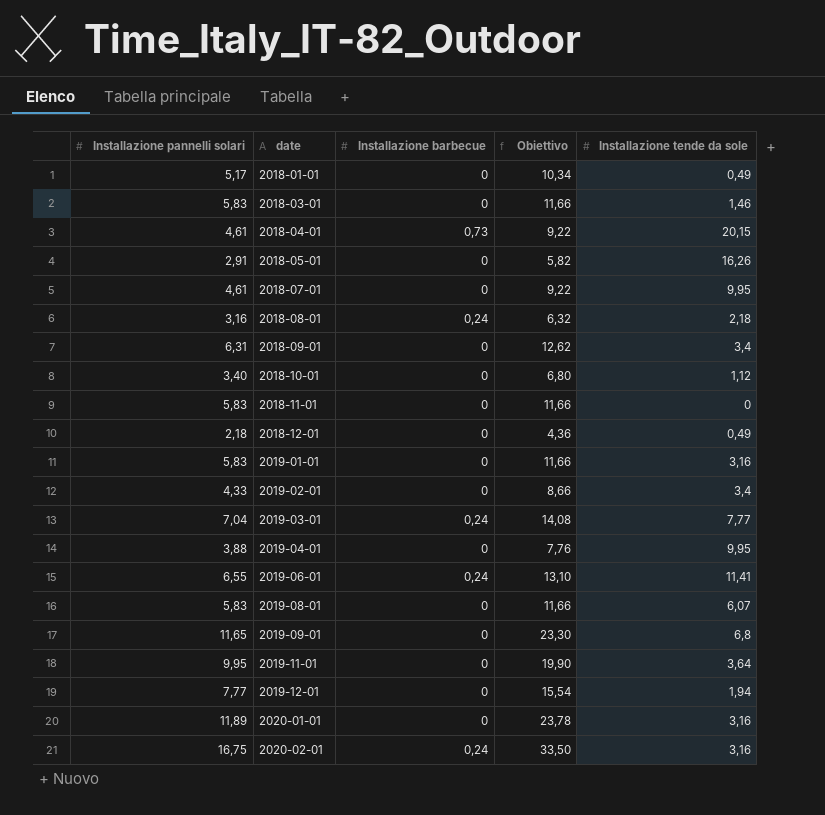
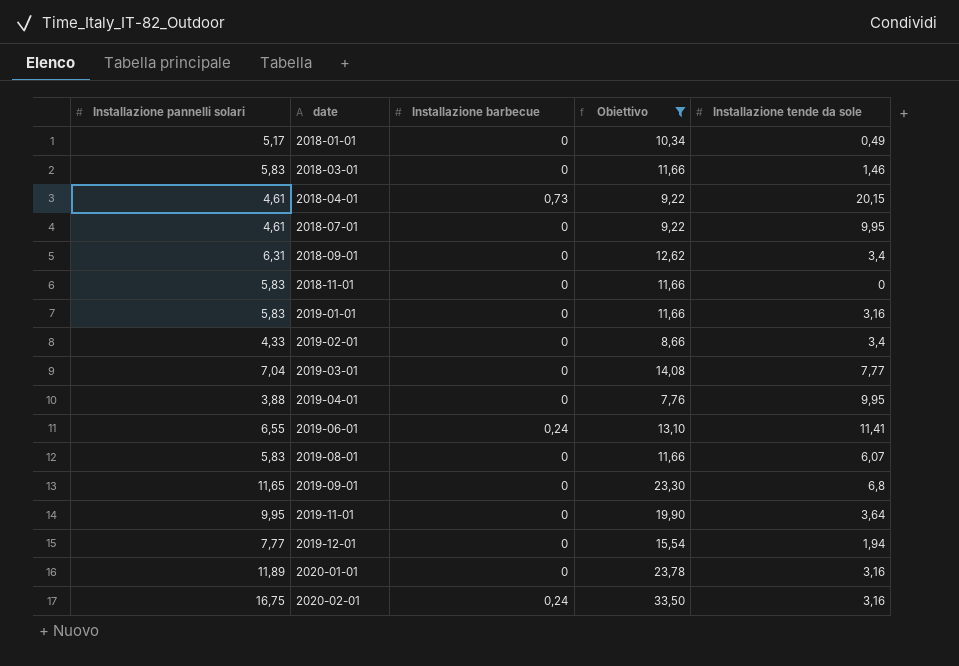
filter: none -> Obiettivo >= 7,76
2019-03-01 | Installazione barbecue: 0,24 -> 0

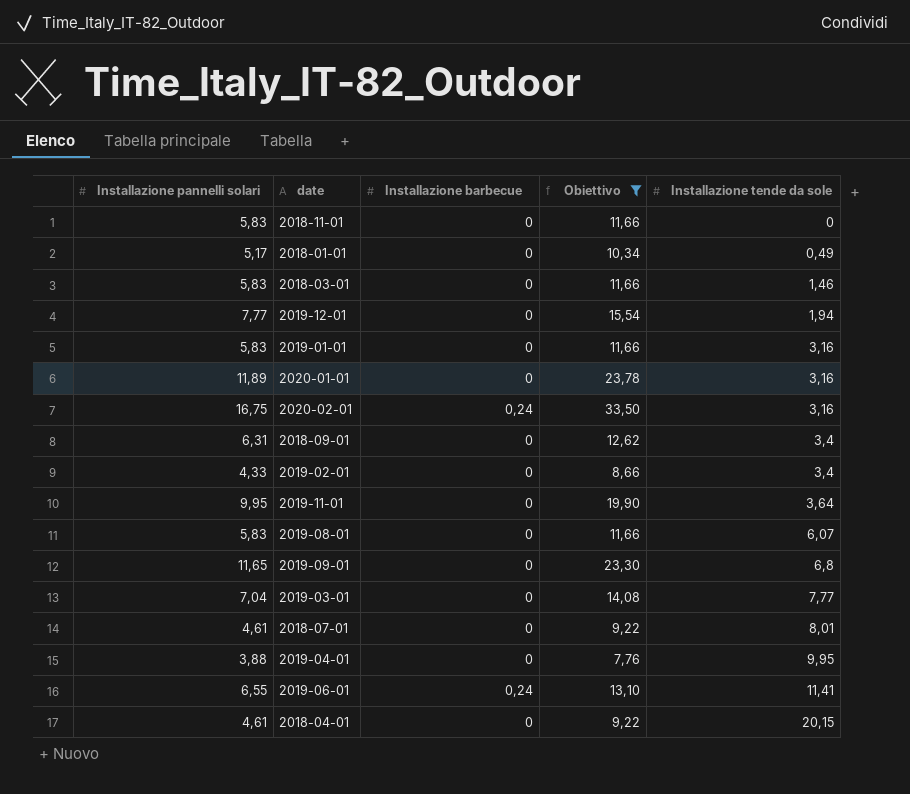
row order: date ascending -> Installazione tende da sole ascending
2018-07-01 | Installazione tende da sole: 9,95 -> 8,01
2018-04-01 | Installazione barbecue: 0,73 -> 0

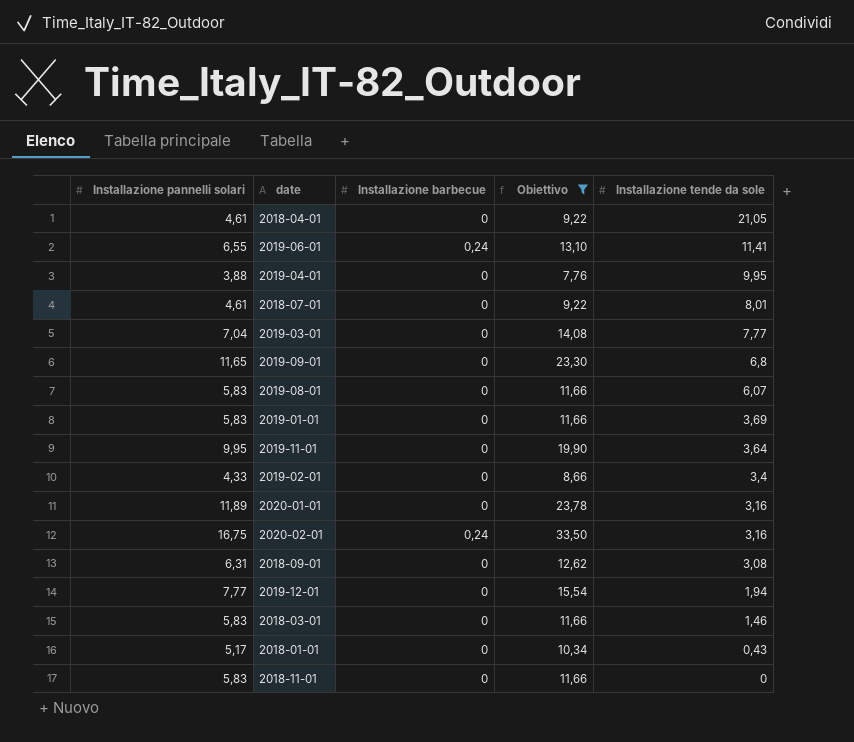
row order: Installazione tende da sole ascending -> Installazione tende da sole descending
2018-04-01 | Installazione tende da sole: 20,15 -> 21,05
2019-01-01 | Installazione tende da sole: 3,16 -> 3,69
2018-09-01 | Installazione tende da sole: 3,4 -> 3,08
2018-01-01 | Installazione tende da sole: 0,49 -> 0,43

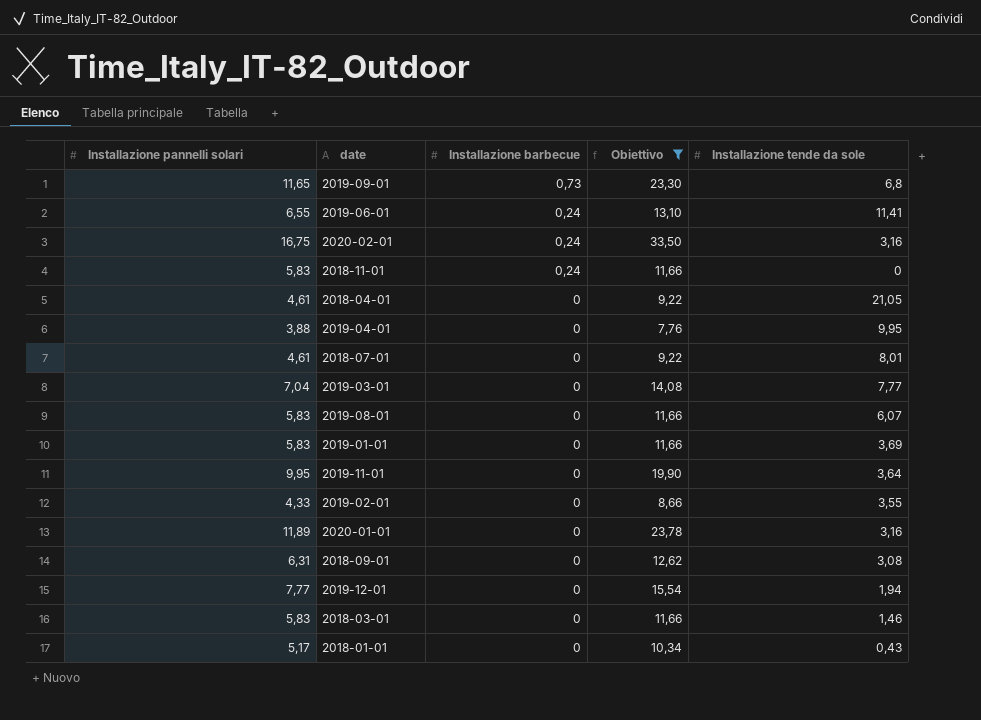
row order: Installazione tende da sole descending -> Installazione barbecue descending
2019-09-01 | Installazione barbecue: 0 -> 0,73
2018-11-01 | Installazione barbecue: 0 -> 0,24
2019-02-01 | Installazione tende da sole: 3,4 -> 3,55

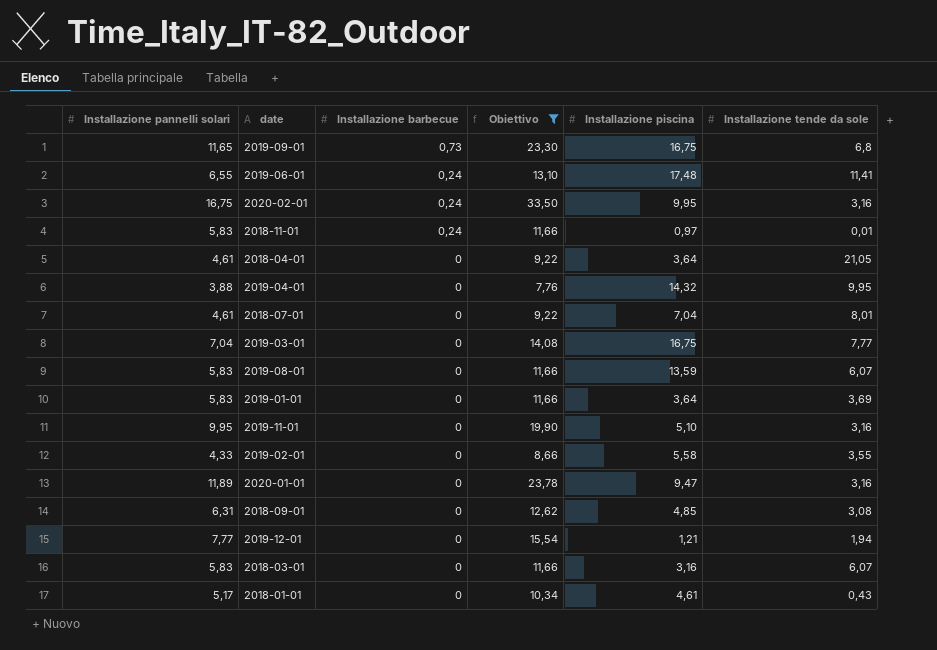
column Installazione piscina | position: none -> 5
2018-11-01 | Installazione tende da sole: 0 -> 0,01
2019-11-01 | Installazione tende da sole: 3,64 -> 3,16
2018-03-01 | Installazione tende da sole: 1,46 -> 6,07

